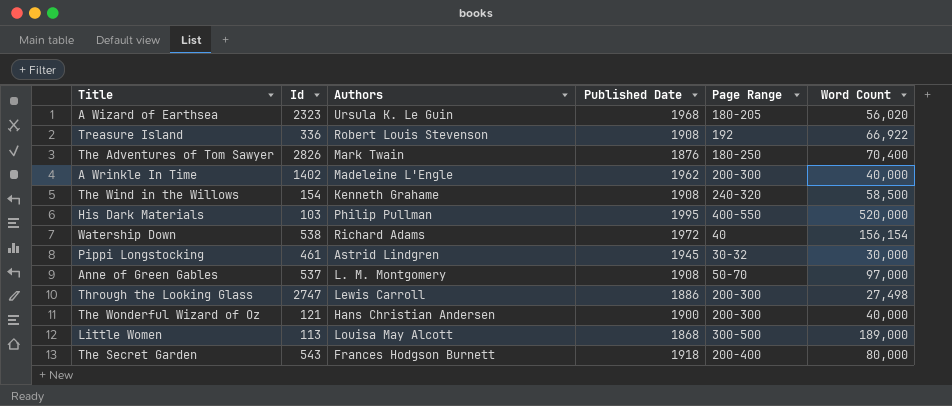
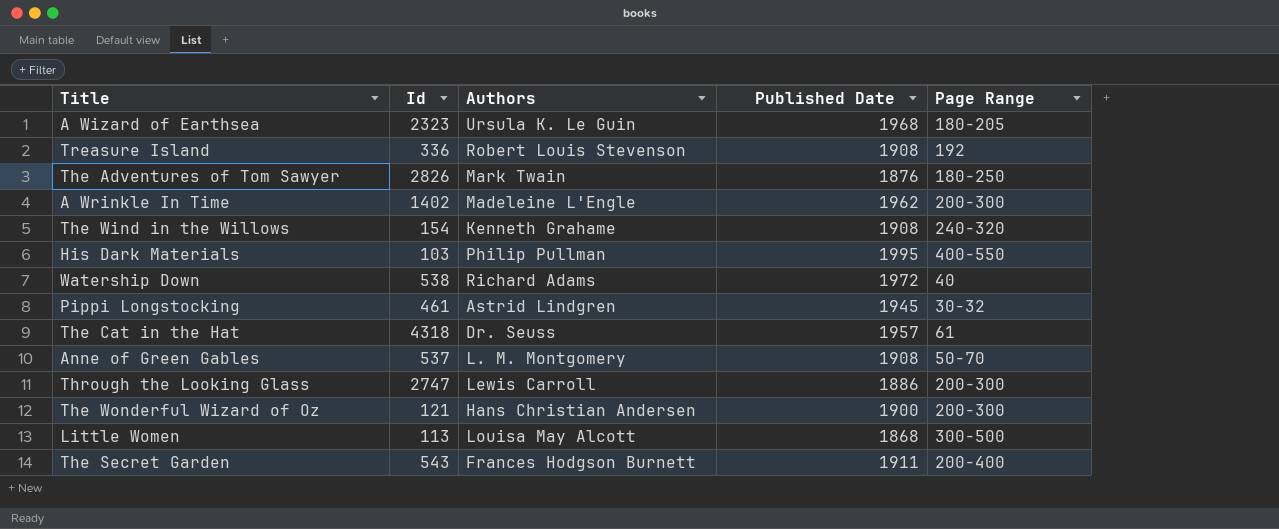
column Word Count | position: 6 -> none
row The Cat in the Hat: none -> 4318 | Dr. Seuss | 1957 | 61
The Secret Garden | Published Date: 1918 -> 1911

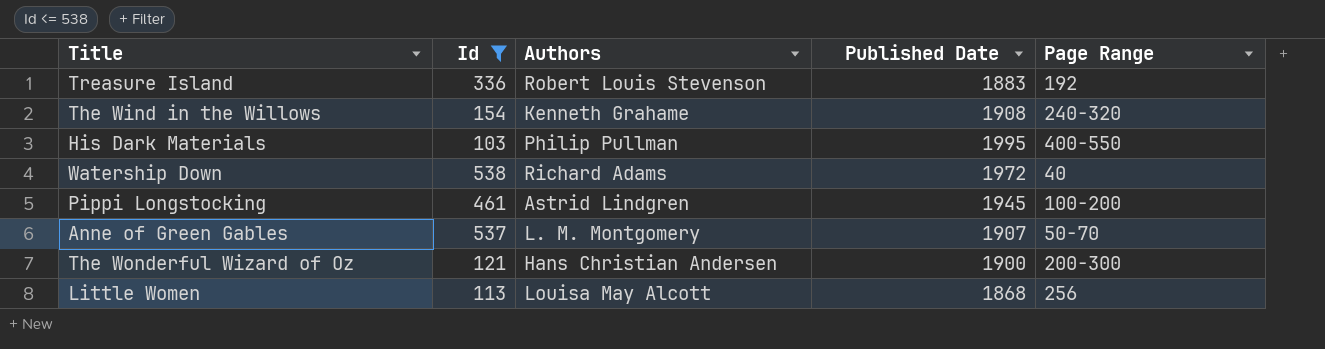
filter: none -> Id <= 538
Treasure Island | Published Date: 1908 -> 1883
Pippi Longstocking | Page Range: 30-32 -> 100-200
Anne of Green Gables | Published Date: 1908 -> 1907
Little Women | Page Range: 300-500 -> 256

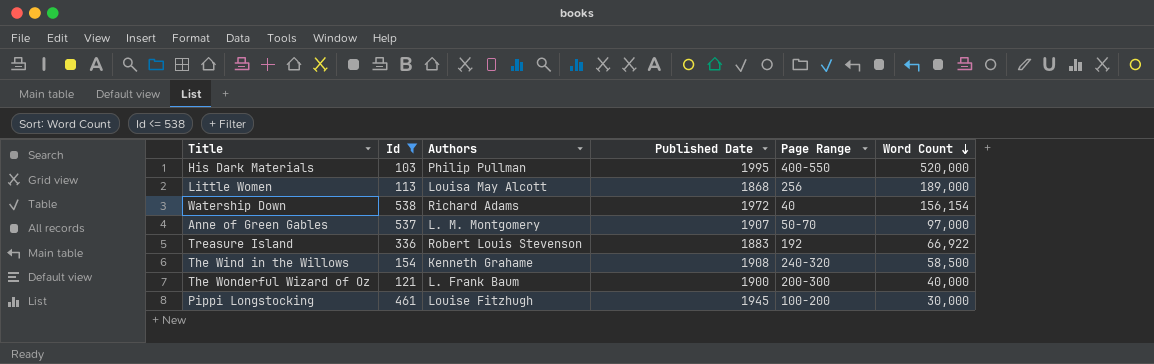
row order: none -> Word Count descending
column Word Count | position: none -> 6
The Wonderful Wizard of Oz | Authors: Hans Christian Andersen -> L. Frank Baum
Pippi Longstocking | Authors: Astrid Lindgren -> Louise Fitzhugh

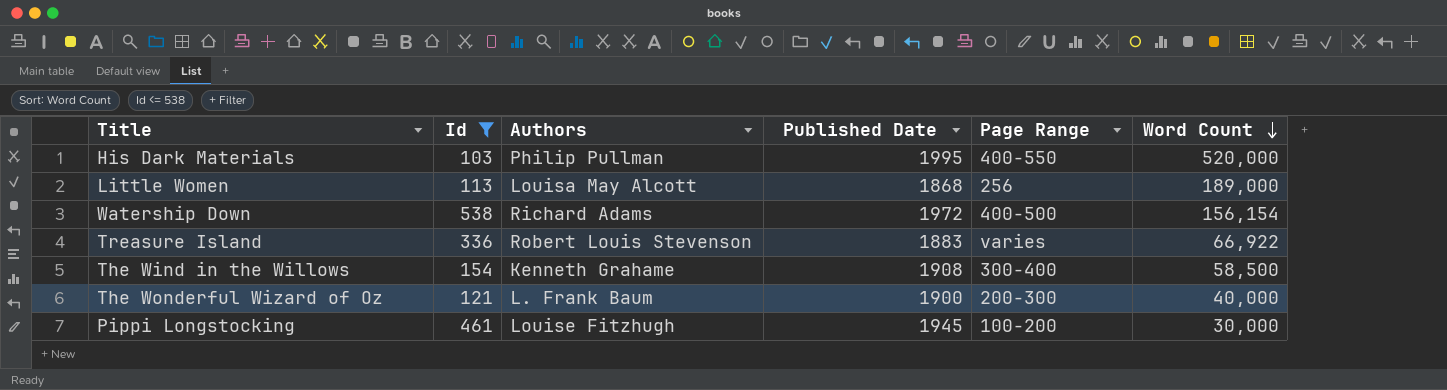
row Anne of Green Gables: 537 | L. M. Montgomery | 1907 | 50-70 | 97,000 -> none
Watership Down | Page Range: 40 -> 400-500
Treasure Island | Page Range: 192 -> varies
The Wind in the Willows | Page Range: 240-320 -> 300-400

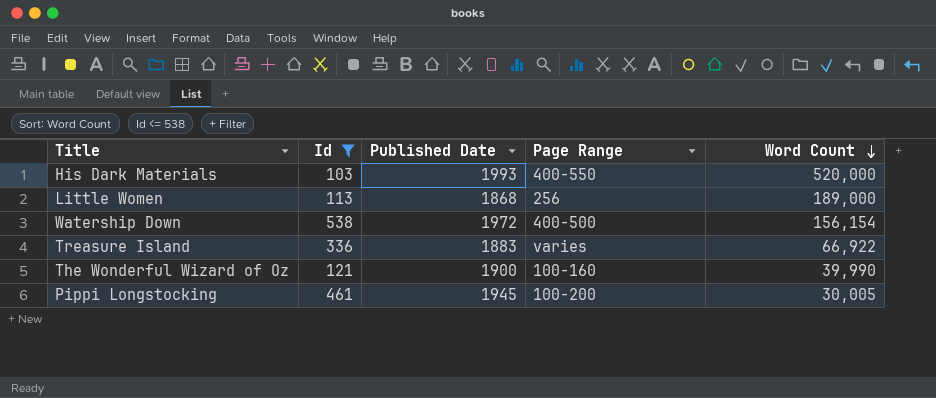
column Authors | position: 3 -> none
row The Wind in the Willows: 154 | Kenneth Grahame | 1908 | 300-400 | 58,500 -> none
His Dark Materials | Published Date: 1995 -> 1993
The Wonderful Wizard of Oz | Page Range: 200-300 -> 100-160
The Wonderful Wizard of Oz | Word Count: 40,000 -> 39,990
Pippi Longstocking | Word Count: 30,000 -> 30,005

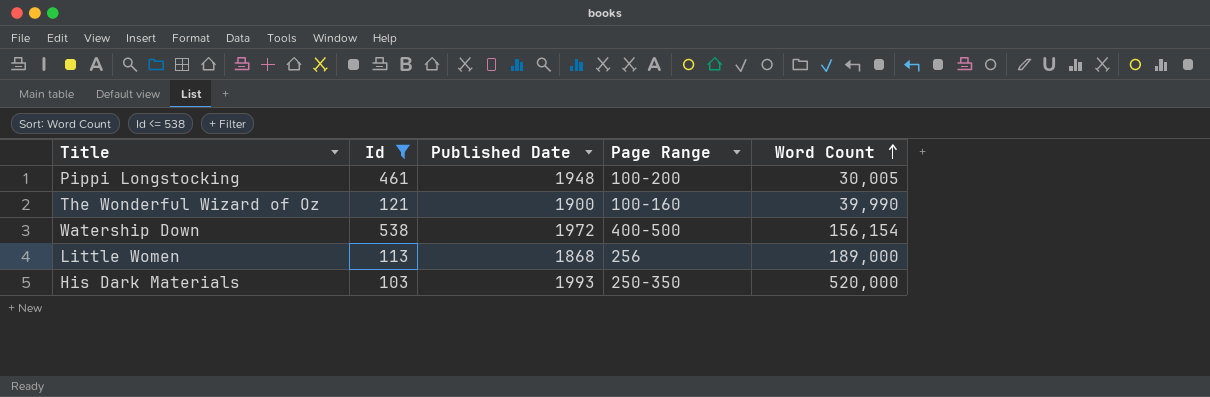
row order: Word Count descending -> Word Count ascending
row Treasure Island: 336 | 1883 | varies | 66,922 -> none
Pippi Longstocking | Published Date: 1945 -> 1948
His Dark Materials | Page Range: 400-550 -> 250-350

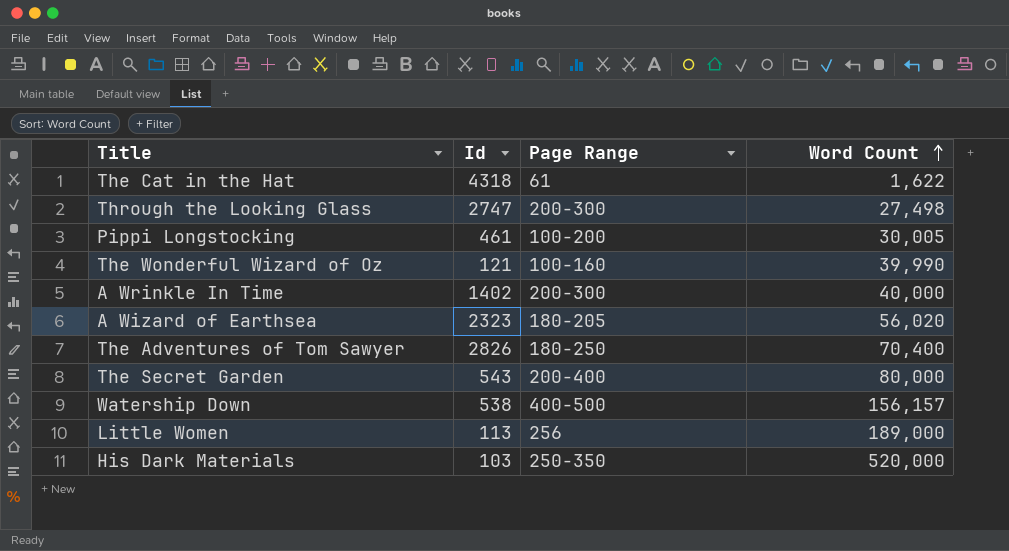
filter: Id <= 538 -> none
column Published Date | position: 3 -> none
Watership Down | Word Count: 156,154 -> 156,157

